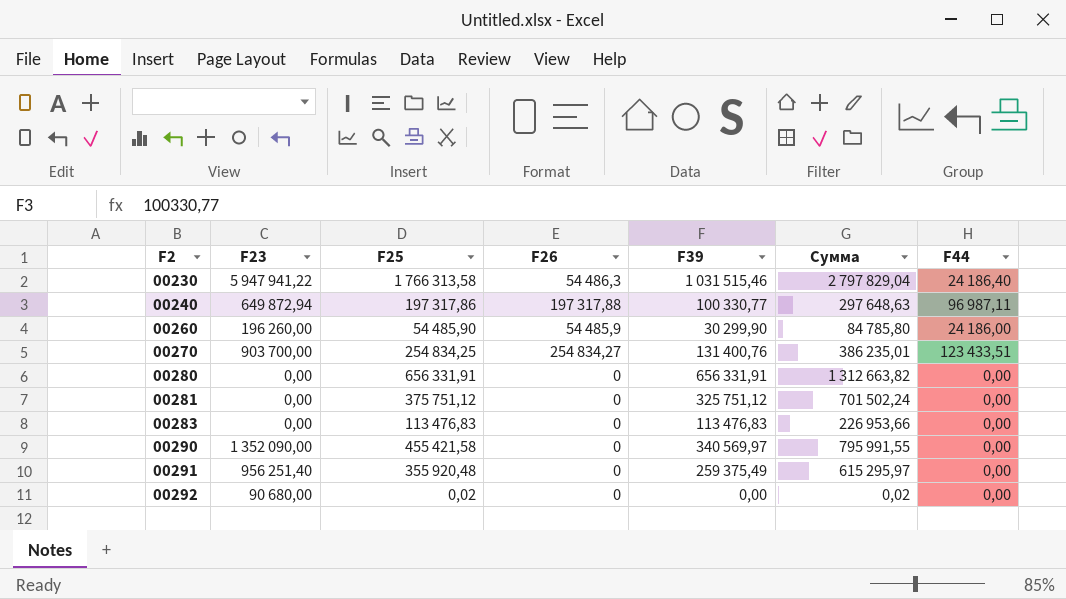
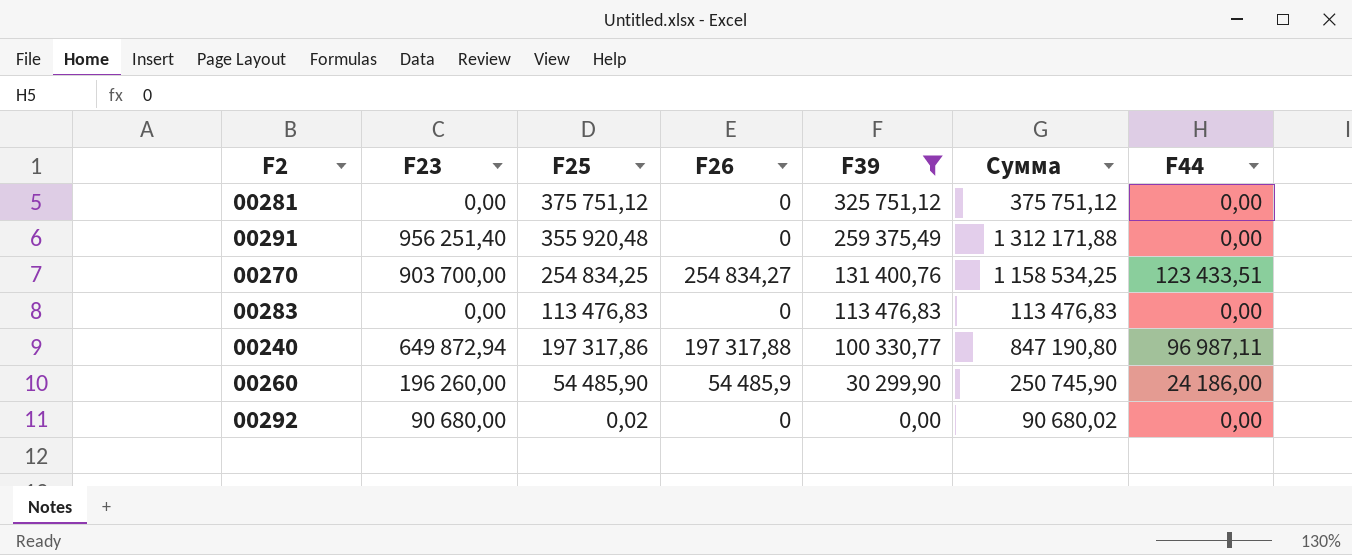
filter: none -> F39 <= 325 751,12
row order: F2 ascending -> F39 descending
column Сумма | formula: [F25] + [F39] -> [F23] + [F25]

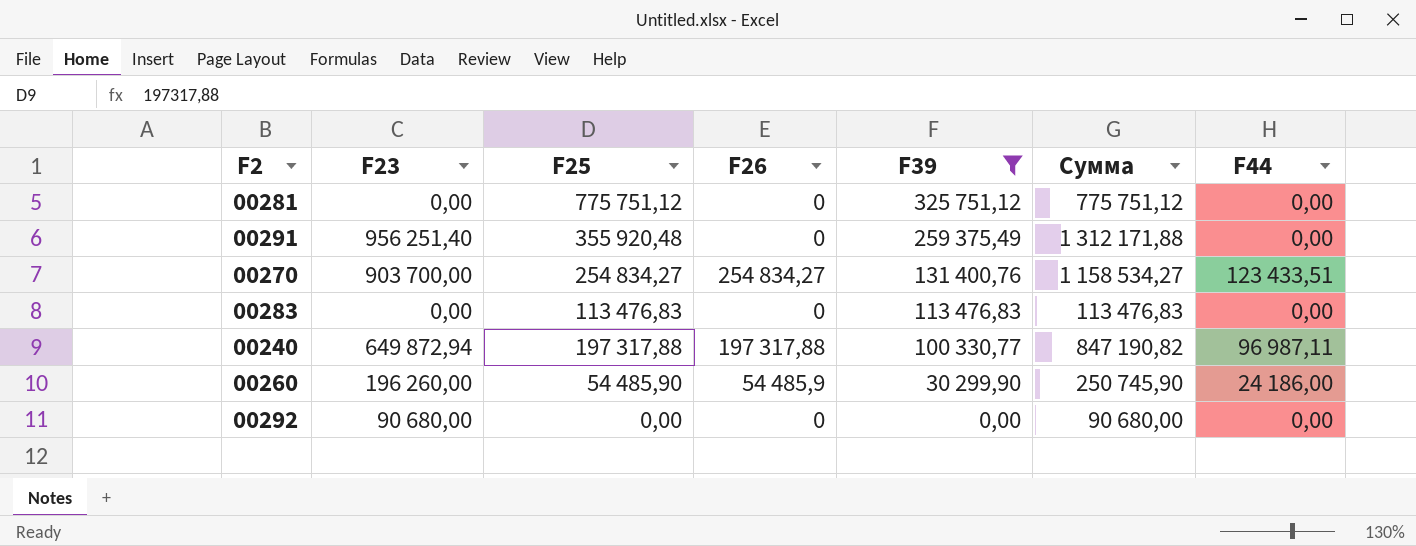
00281 | F25: 375 751,12 -> 775 751,12
00281 | Сумма: 375 751,12 -> 775 751,12
00270 | F25: 254 834,25 -> 254 834,27
00270 | Сумма: 1 158 534,25 -> 1 158 534,27
00240 | F25: 197 317,86 -> 197 317,88
00240 | Сумма: 847 190,80 -> 847 190,82
00292 | F25: 0,02 -> 0,00
00292 | Сумма: 90 680,02 -> 90 680,00

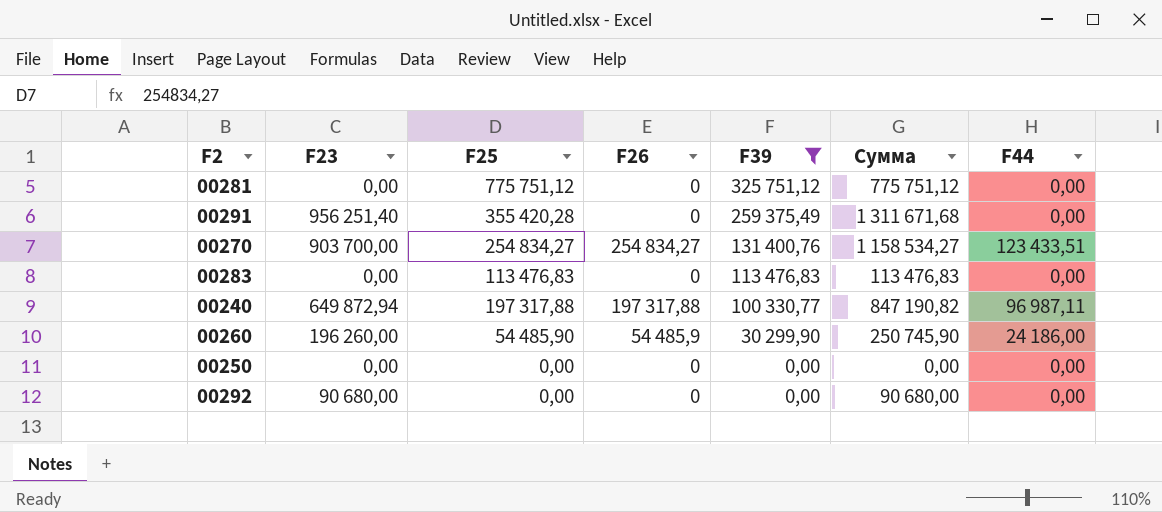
00291 | F25: 355 920,48 -> 355 420,28
00291 | Сумма: 1 312 171,88 -> 1 311 671,68
row 00250: none -> 0,00 | 0,00 | 0 | 0,00 | 0,00 | 0,00

